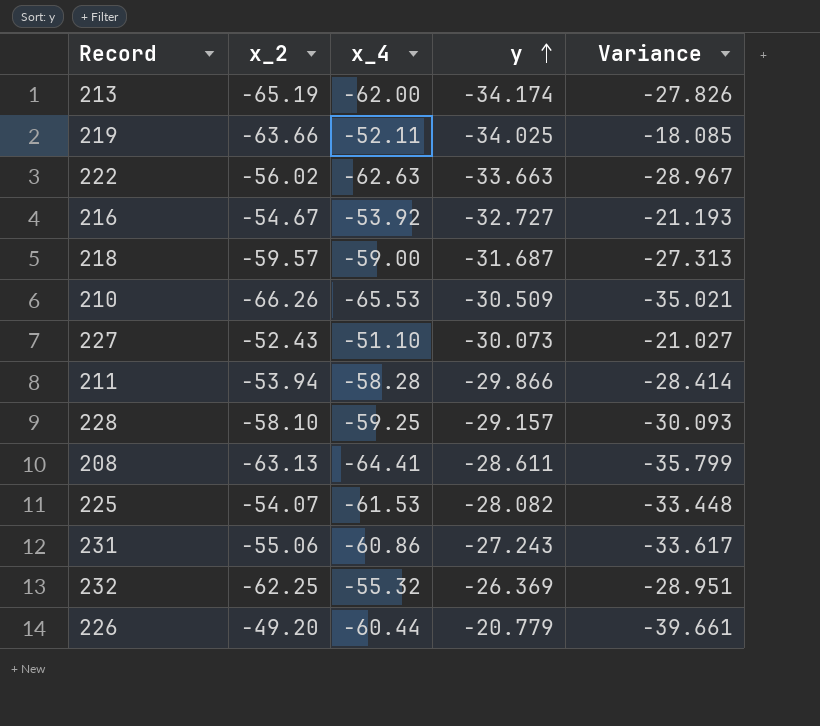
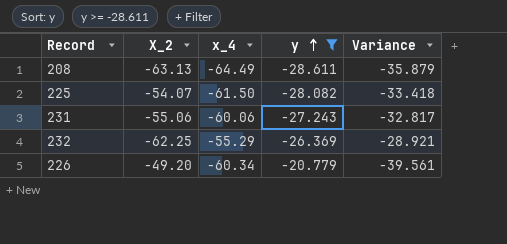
filter: none -> y >= -28.611
column name: x_2 -> X_2
208 | x_4: -64.41 -> -64.49
208 | Variance: -35.799 -> -35.879
225 | x_4: -61.53 -> -61.50
225 | Variance: -33.448 -> -33.418
231 | x_4: -60.86 -> -60.06
231 | Variance: -33.617 -> -32.817
232 | x_4: -55.32 -> -55.29
232 | Variance: -28.951 -> -28.921
226 | x_4: -60.44 -> -60.34
226 | Variance: -39.661 -> -39.561

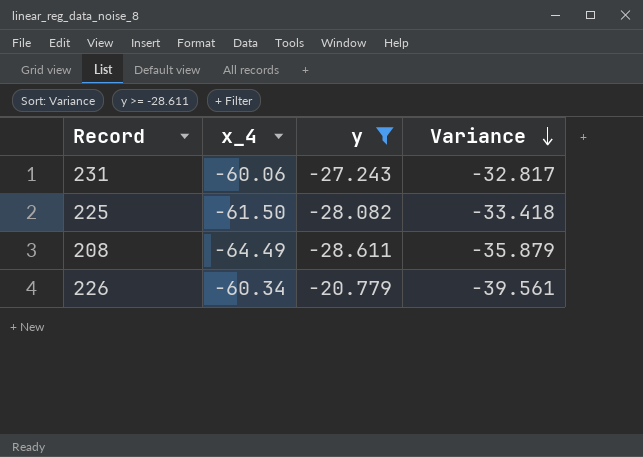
row order: y ascending -> Variance descending
column X_2 | position: 2 -> none
row 232: -62.25 | -55.29 | -26.369 | -28.921 -> none

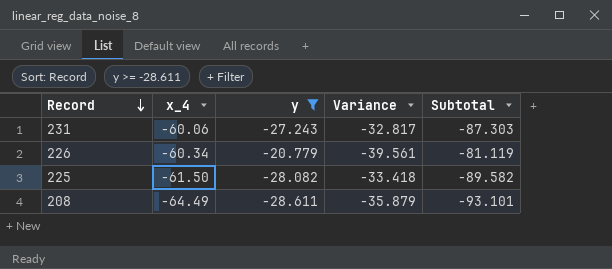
row order: Variance descending -> Record descending
column Subtotal | formula: none -> [x_4] + [y]

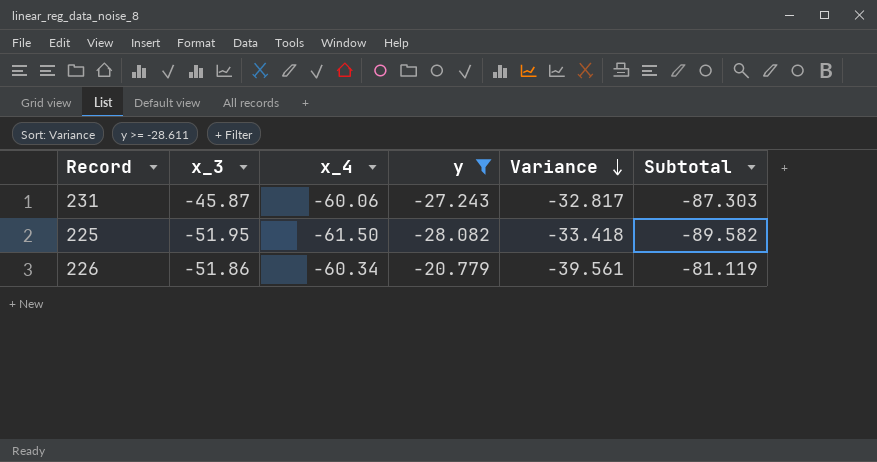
row order: Record descending -> Variance descending
column x_3 | position: none -> 2
row 208: -64.49 | -28.611 | -35.879 | -93.101 -> none

